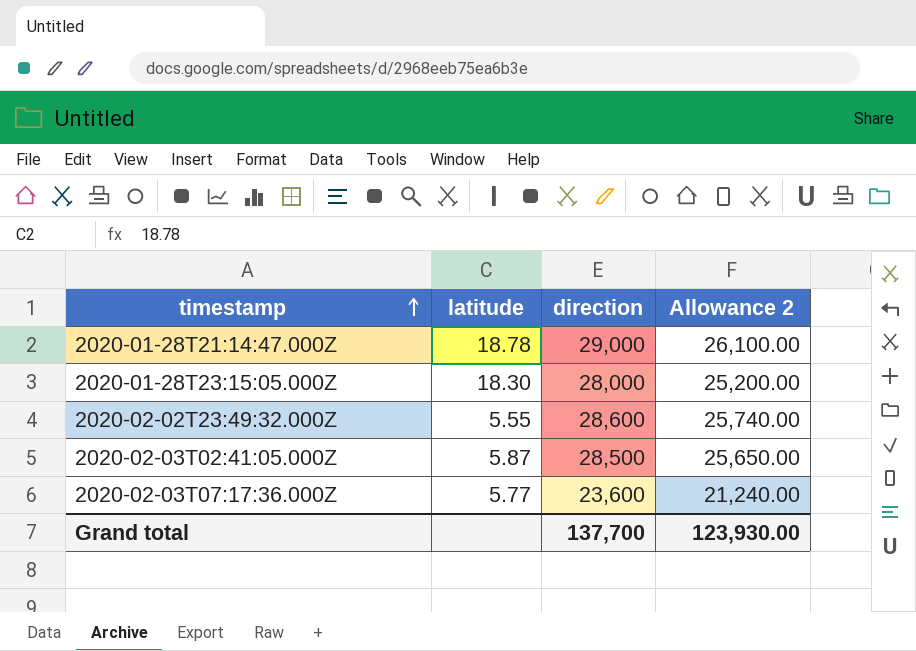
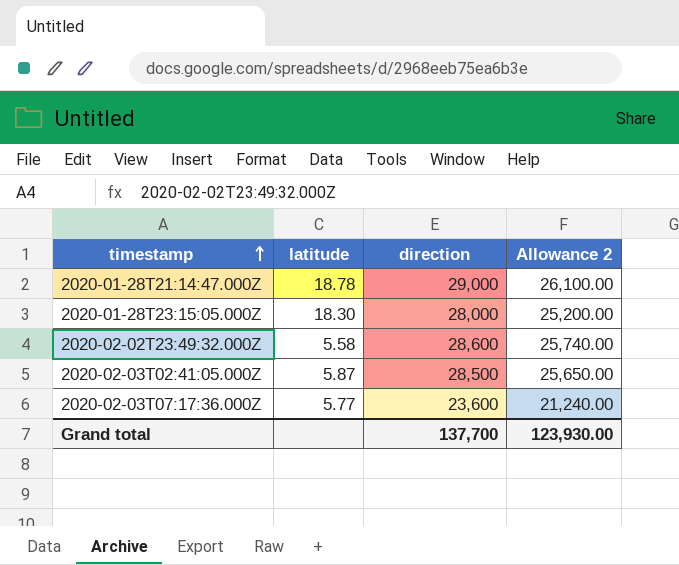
2020-02-02T23:49:32.000Z | latitude: 5.55 -> 5.58

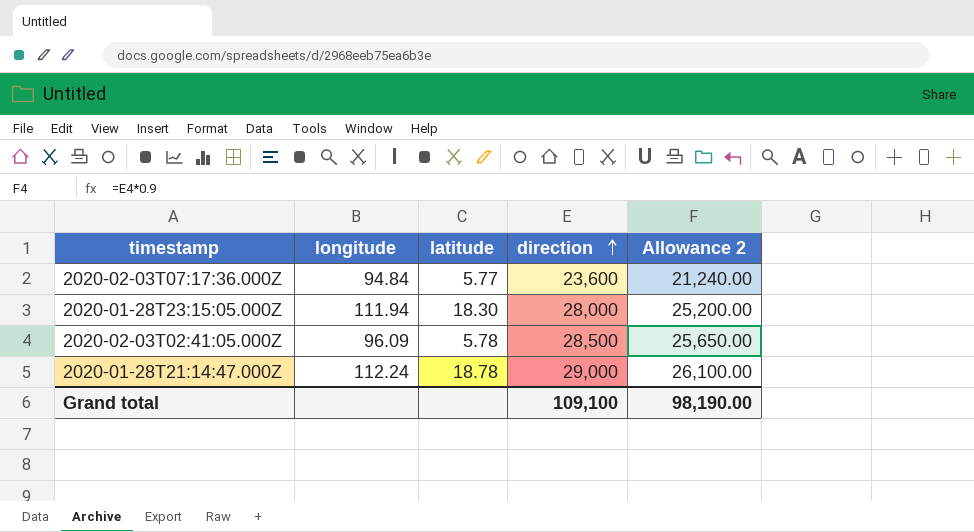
row order: timestamp ascending -> direction ascending
column longitude | position: none -> 2
row 2020-02-02T23:49:32.000Z: 5.58 | 28,600 | 25,740.00 -> none
2020-02-03T02:41:05.000Z | latitude: 5.87 -> 5.78
Grand total | direction: 137,700 -> 109,100
Grand total | Allowance 2: 123,930.00 -> 98,190.00

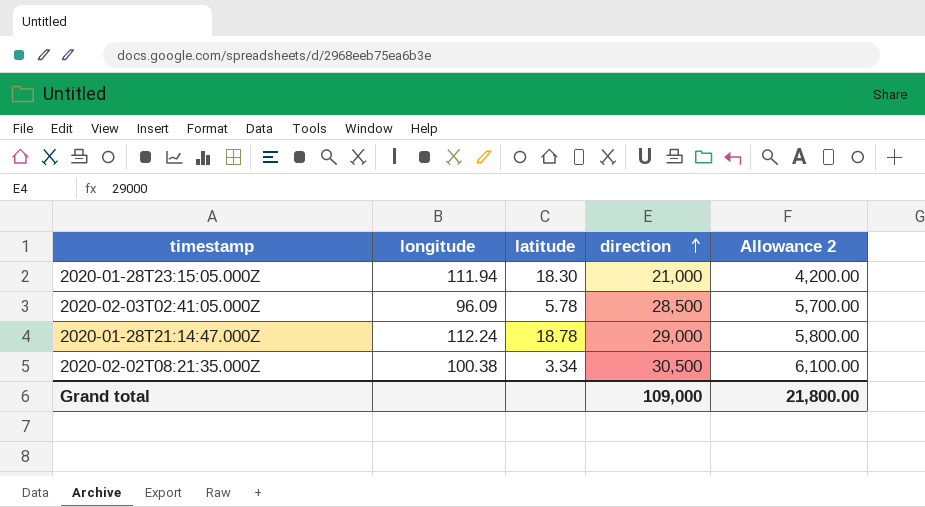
column Allowance 2 | formula: [direction] * 0.9 -> [direction] * 0.2
row 2020-02-03T07:17:36.000Z: 94.84 | 5.77 | 23,600 | 21,240.00 -> none
2020-01-28T23:15:05.000Z | direction: 28,000 -> 21,000
row 2020-02-02T08:21:35.000Z: none -> 100.38 | 3.34 | 30,500 | 6,100.00
Grand total | direction: 109,100 -> 109,000
Grand total | Allowance 2: 98,190.00 -> 21,800.00

